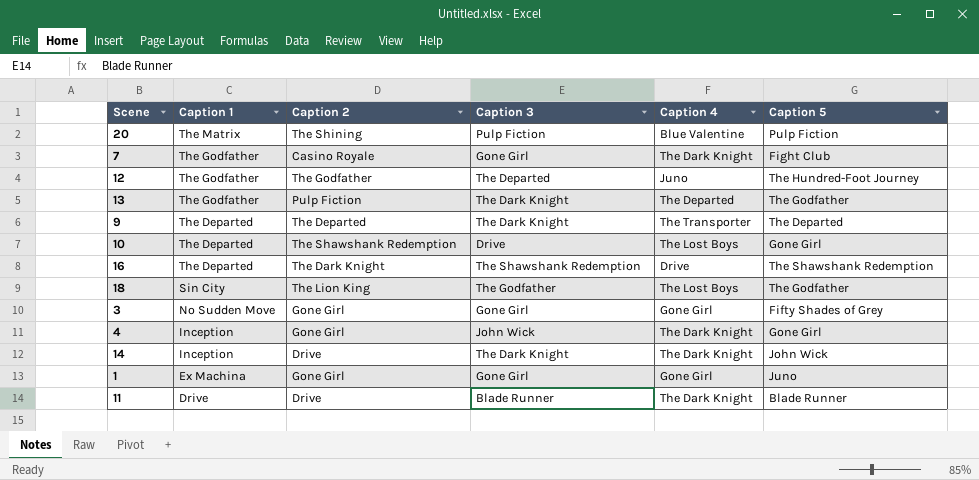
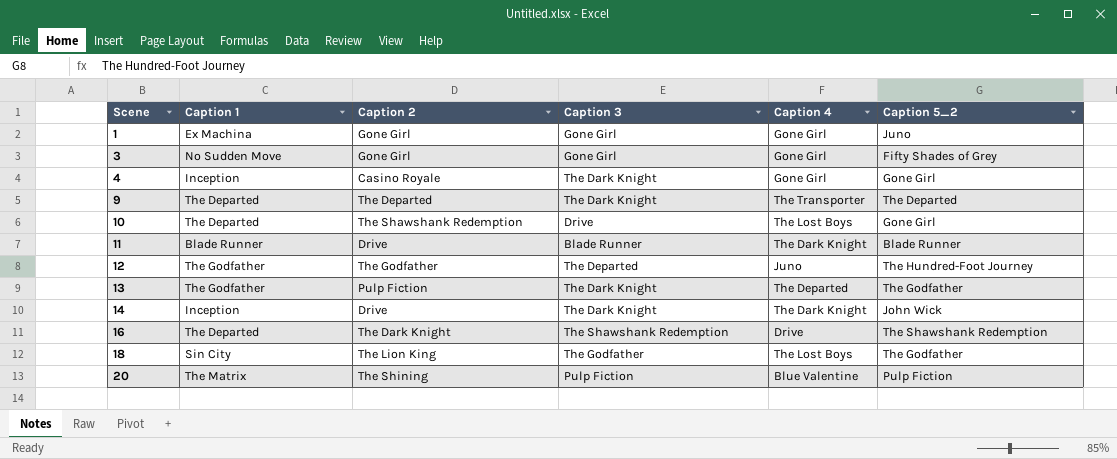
row order: Caption 1 descending -> Scene ascending
column name: Caption 5 -> Caption 5_2
row 7: The Godfather | Casino Royale | Gone Girl | The Dark Knight | Fight Club -> none
4 | Caption 2: Gone Girl -> Casino Royale
4 | Caption 3: John Wick -> The Dark Knight
4 | Caption 4: The Dark Knight -> Gone Girl
11 | Caption 1: Drive -> Blade Runner

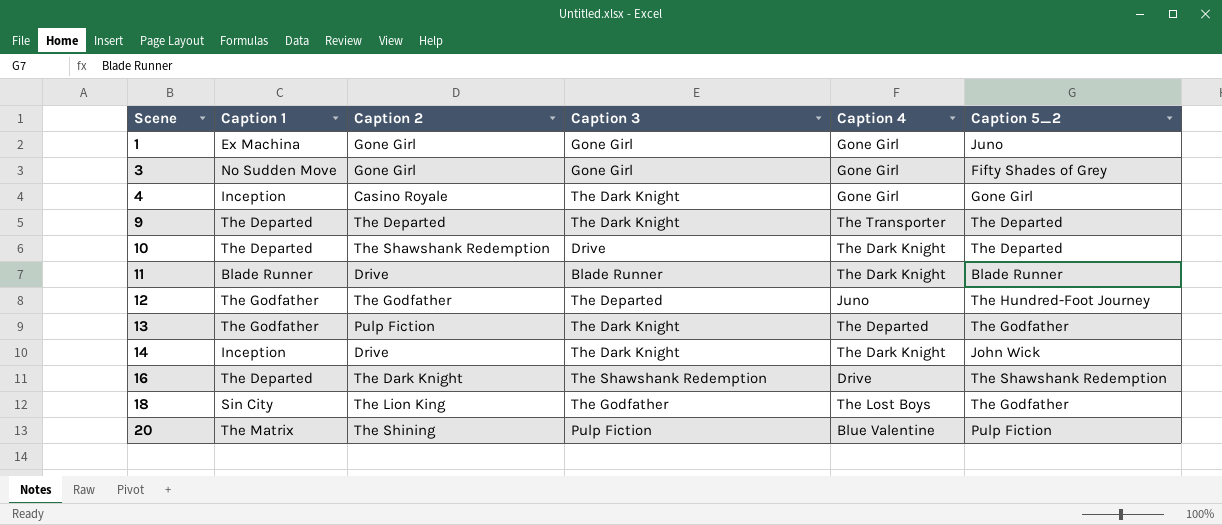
10 | Caption 4: The Lost Boys -> The Dark Knight
10 | Caption 5_2: Gone Girl -> The Departed

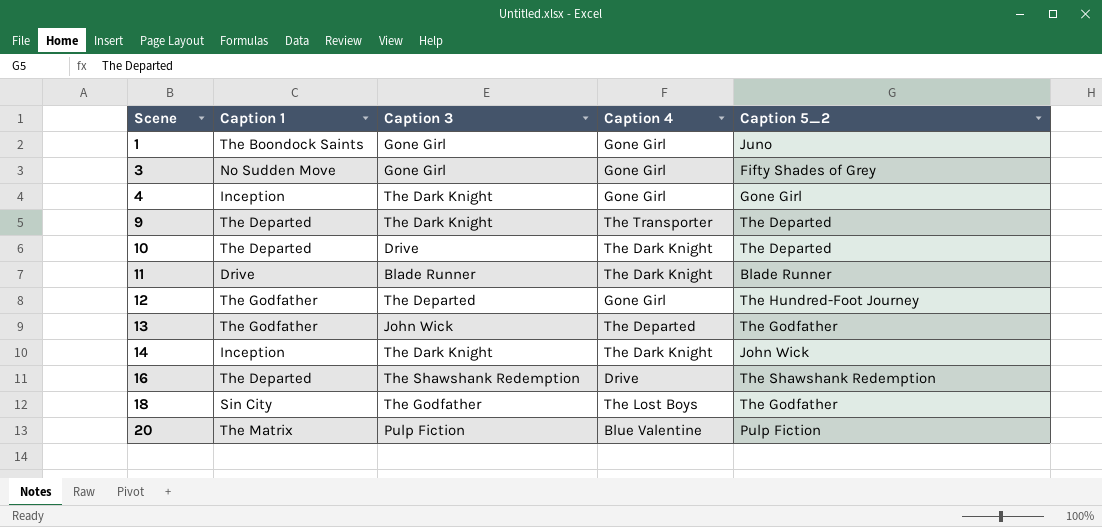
column Caption 2 | position: 3 -> none
1 | Caption 1: Ex Machina -> The Boondock Saints
11 | Caption 1: Blade Runner -> Drive
12 | Caption 4: Juno -> Gone Girl
13 | Caption 3: The Dark Knight -> John Wick

